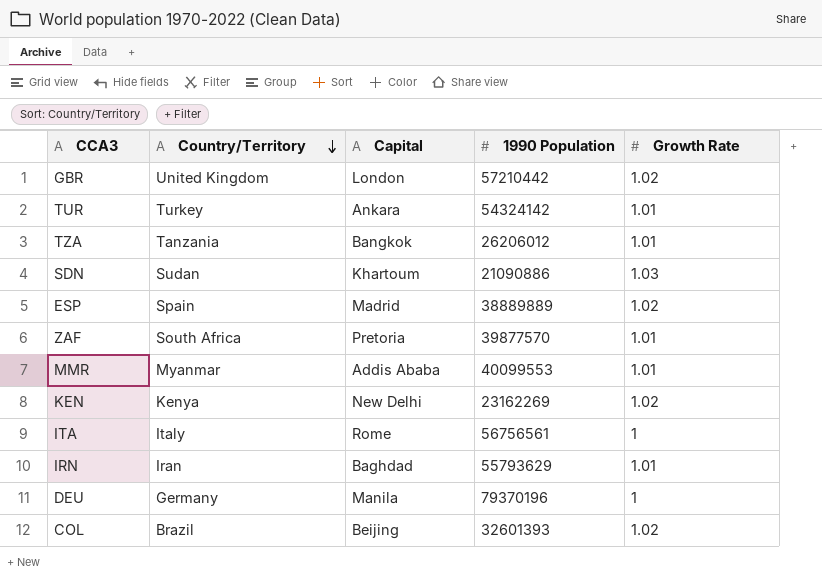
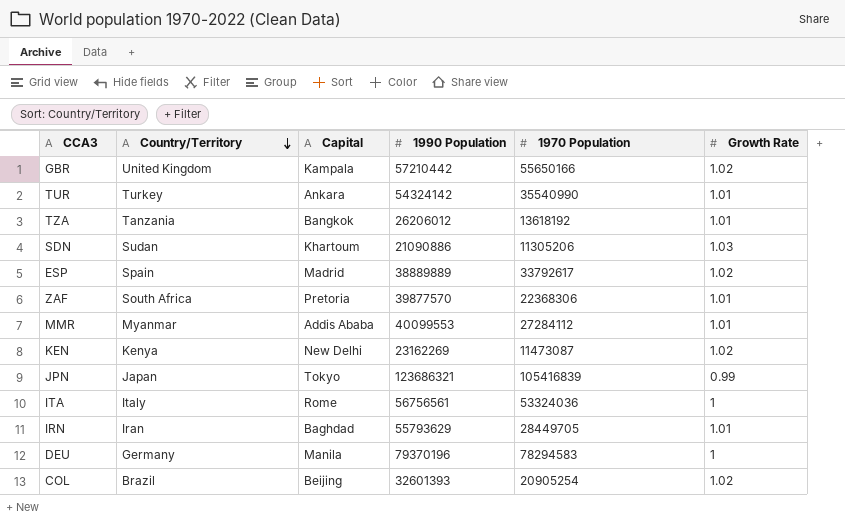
column 1970 Population | position: none -> 5
GBR | Capital: London -> Kampala
row JPN: none -> Japan | Tokyo | 123686321 | 105416839 | 0.99

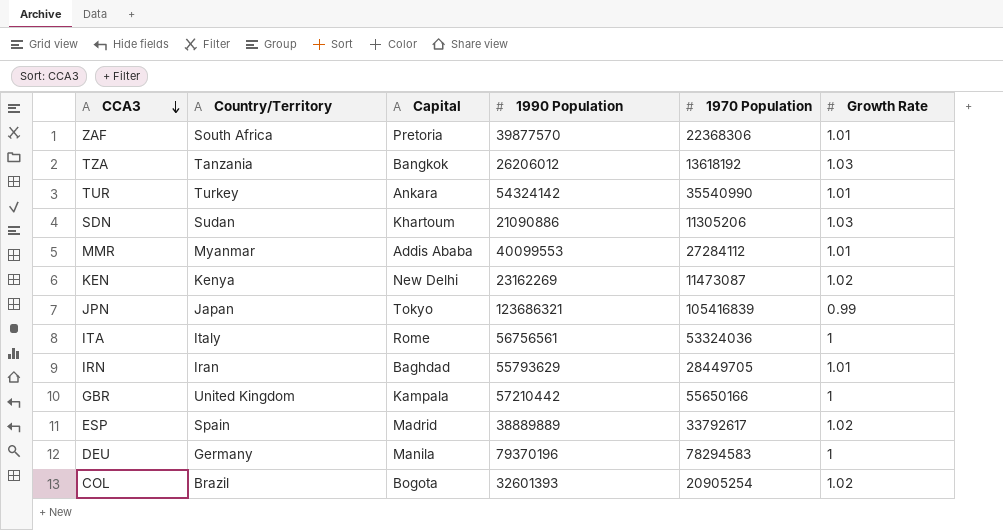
row order: Country/Territory descending -> CCA3 descending
TZA | Growth Rate: 1.01 -> 1.03
GBR | Growth Rate: 1.02 -> 1
COL | Capital: Beijing -> Bogota

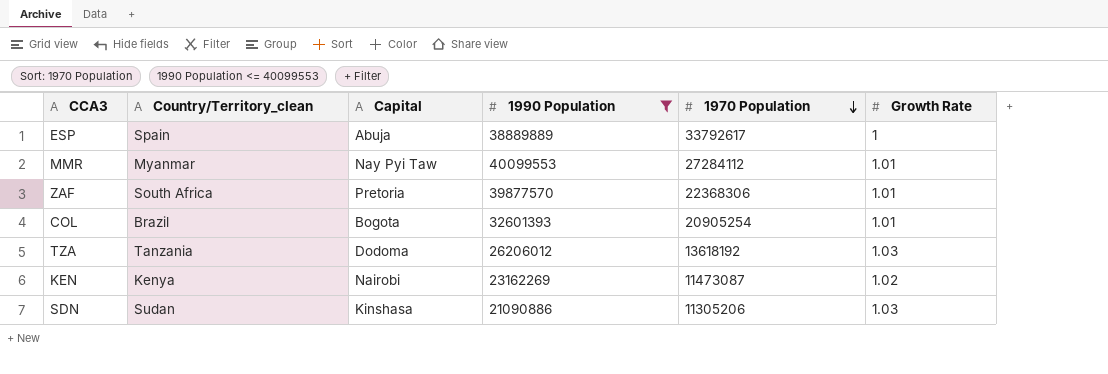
filter: none -> 1990 Population <= 40099553
row order: CCA3 descending -> 1970 Population descending
column name: Country/Territory -> Country/Territory_clean
ESP | Capital: Madrid -> Abuja
ESP | Growth Rate: 1.02 -> 1
MMR | Capital: Addis Ababa -> Nay Pyi Taw
COL | Growth Rate: 1.02 -> 1.01
TZA | Capital: Bangkok -> Dodoma
KEN | Capital: New Delhi -> Nairobi
SDN | Capital: Khartoum -> Kinshasa

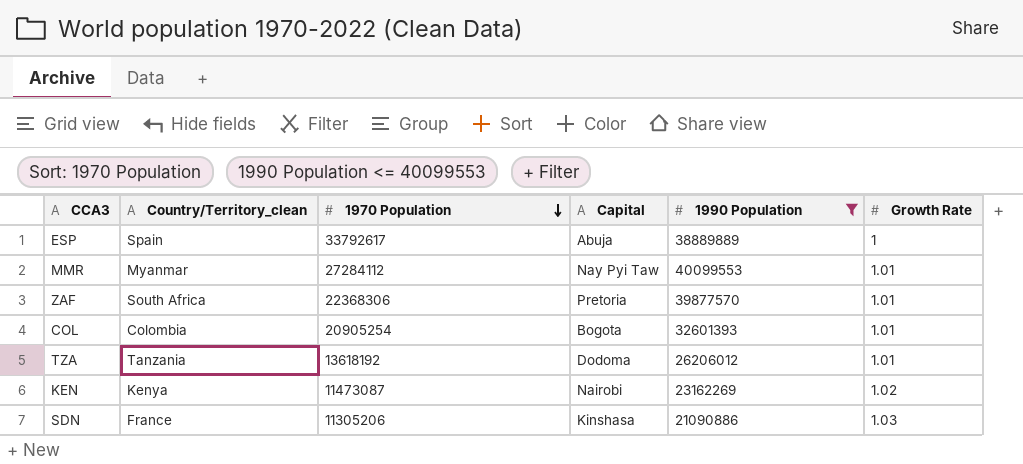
column 1970 Population | position: 5 -> 3
COL | Country/Territory_clean: Brazil -> Colombia
TZA | Growth Rate: 1.03 -> 1.01
SDN | Country/Territory_clean: Sudan -> France

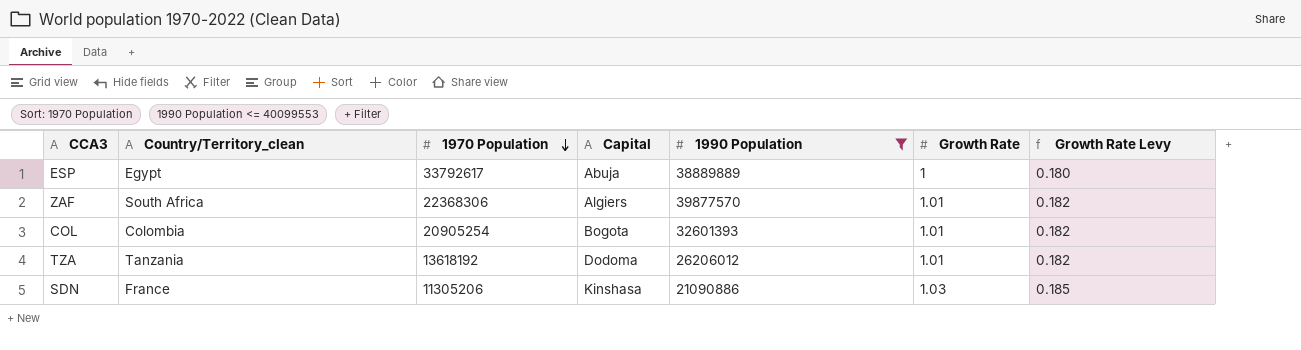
column Growth Rate Levy | formula: none -> [Growth Rate] * 0.18
row MMR: Myanmar | 27284112 | Nay Pyi Taw | 40099553 | 1.01 -> none
row KEN: Kenya | 11473087 | Nairobi | 23162269 | 1.02 -> none
ESP | Country/Territory_clean: Spain -> Egypt
ZAF | Capital: Pretoria -> Algiers

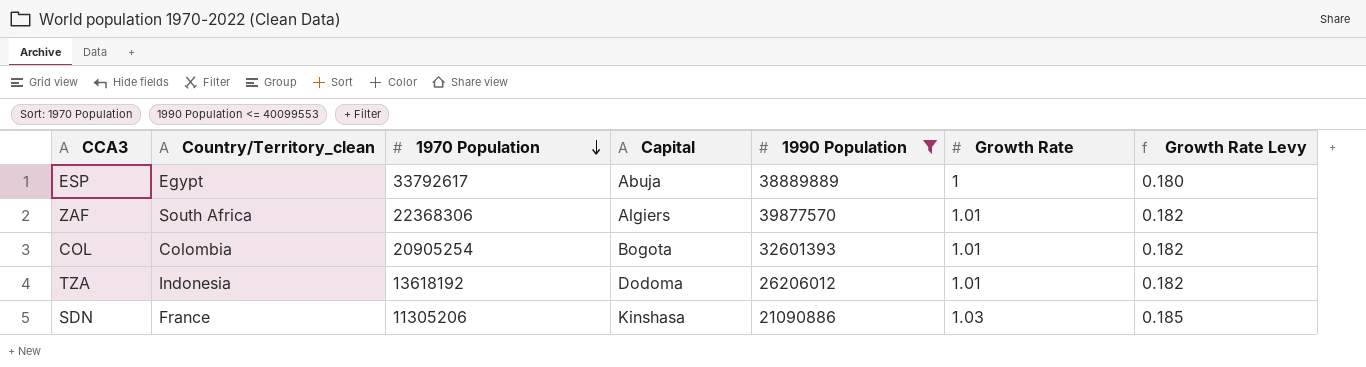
TZA | Country/Territory_clean: Tanzania -> Indonesia

